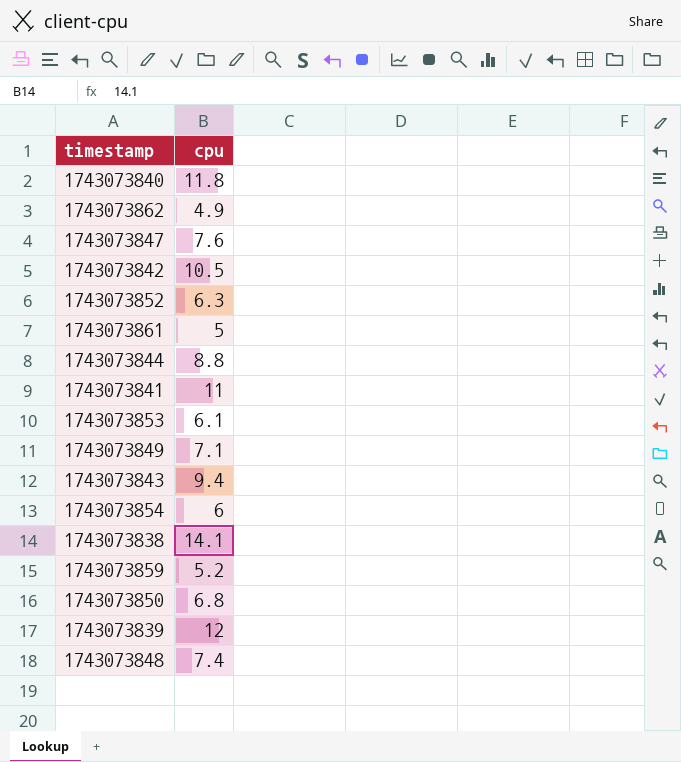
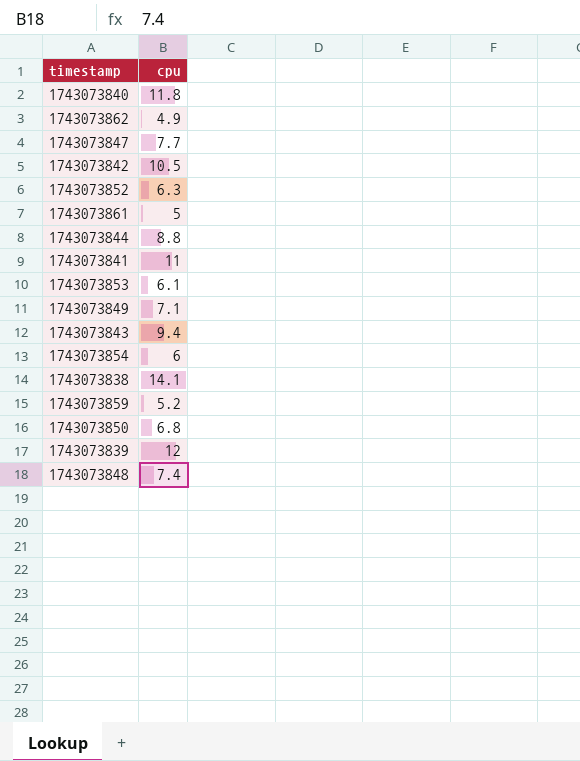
1743073847 | cpu: 7.6 -> 7.7

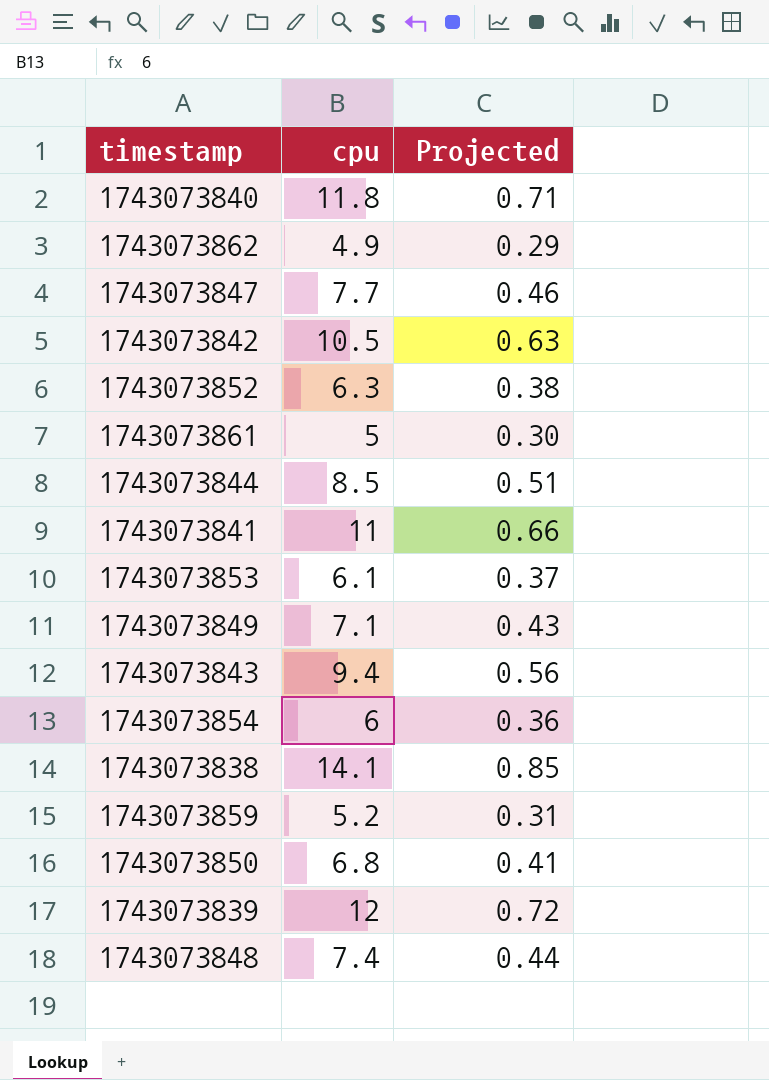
column Projected | formula: none -> [cpu] * 0.06
1743073844 | cpu: 8.8 -> 8.5

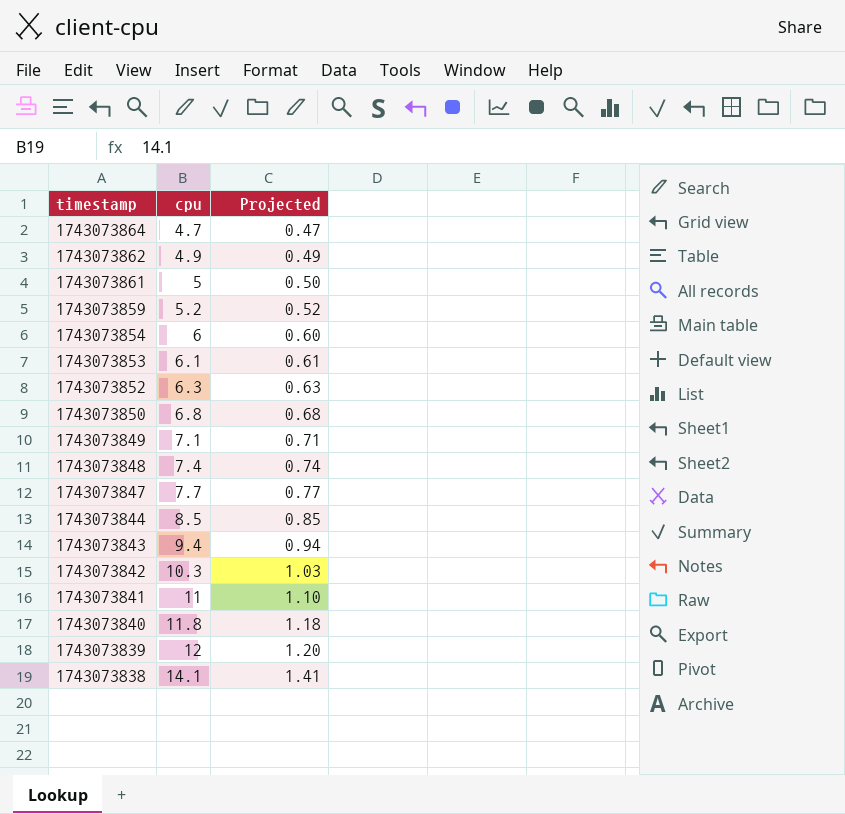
row order: none -> timestamp descending
column Projected | formula: [cpu] * 0.06 -> [cpu] * 0.1
row 1743073864: none -> 4.7 | 0.47
1743073842 | cpu: 10.5 -> 10.3

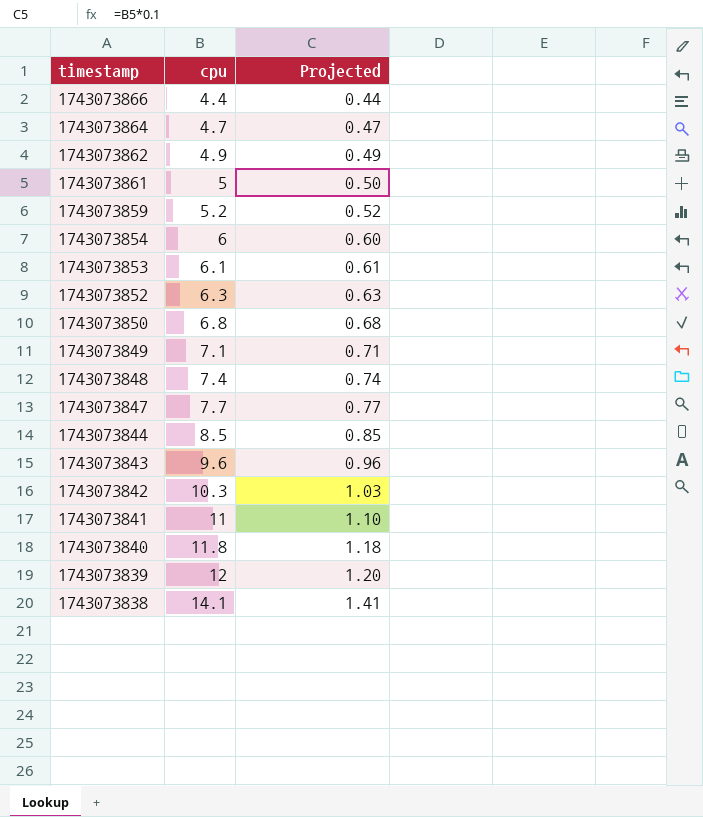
row 1743073866: none -> 4.4 | 0.44
1743073843 | cpu: 9.4 -> 9.6
1743073843 | Projected: 0.94 -> 0.96

